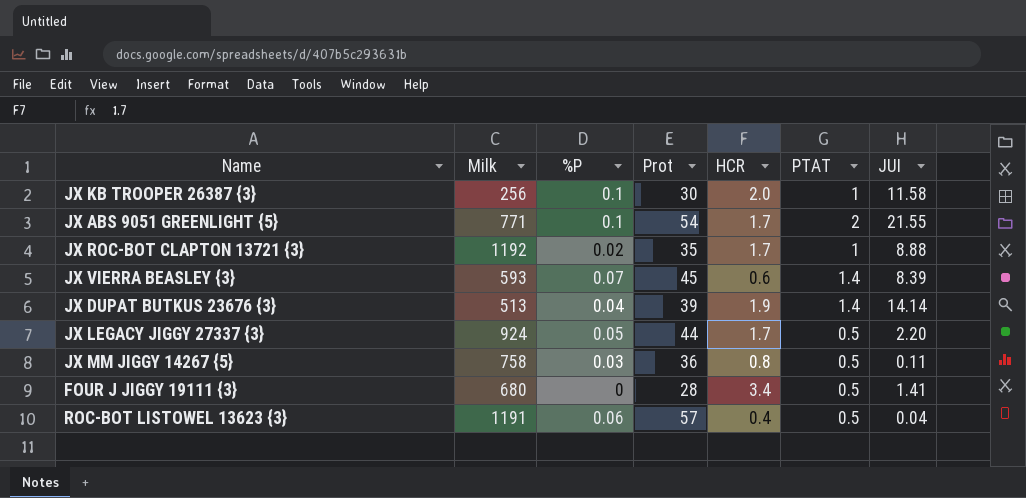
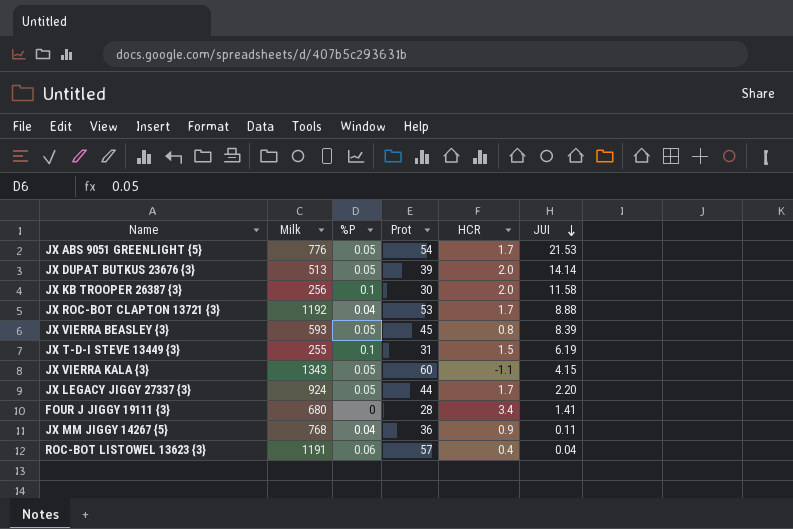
row order: none -> JUI descending
column PTAT | position: 6 -> none
JX ABS 9051 GREENLIGHT {5} | Milk: 771 -> 776
JX ABS 9051 GREENLIGHT {5} | %P: 0.1 -> 0.05
JX ABS 9051 GREENLIGHT {5} | JUI: 21.55 -> 21.53
JX DUPAT BUTKUS 23676 {3} | %P: 0.04 -> 0.05
JX DUPAT BUTKUS 23676 {3} | HCR: 1.9 -> 2.0
JX ROC-BOT CLAPTON 13721 {3} | %P: 0.02 -> 0.04
JX ROC-BOT CLAPTON 13721 {3} | Prot: 35 -> 53
JX VIERRA BEASLEY {3} | %P: 0.07 -> 0.05
JX VIERRA BEASLEY {3} | HCR: 0.6 -> 0.8
row JX T-D-I STEVE 13449 {3}: none -> 255 | 0.1 | 31 | 1.5 | 6.19
row JX VIERRA KALA {3}: none -> 1343 | 0.05 | 60 | -1.1 | 4.15
JX MM JIGGY 14267 {5} | Milk: 758 -> 768
JX MM JIGGY 14267 {5} | %P: 0.03 -> 0.04
JX MM JIGGY 14267 {5} | HCR: 0.8 -> 0.9

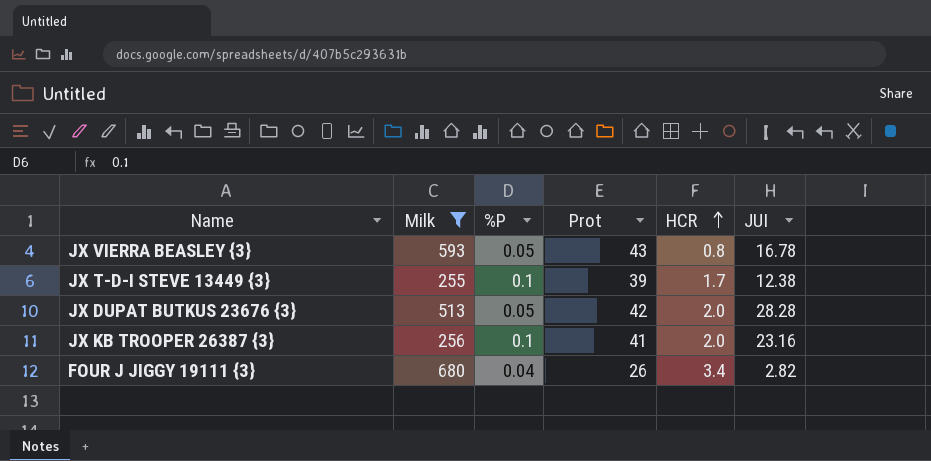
filter: none -> Milk <= 680
row order: JUI descending -> HCR ascending
JX VIERRA BEASLEY {3} | Prot: 45 -> 43
JX VIERRA BEASLEY {3} | JUI: 8.39 -> 16.78
JX T-D-I STEVE 13449 {3} | Prot: 31 -> 39
JX T-D-I STEVE 13449 {3} | HCR: 1.5 -> 1.7
JX T-D-I STEVE 13449 {3} | JUI: 6.19 -> 12.38
JX DUPAT BUTKUS 23676 {3} | Prot: 39 -> 42
JX DUPAT BUTKUS 23676 {3} | JUI: 14.14 -> 28.28
JX KB TROOPER 26387 {3} | Prot: 30 -> 41
JX KB TROOPER 26387 {3} | JUI: 11.58 -> 23.16
FOUR J JIGGY 19111 {3} | %P: 0 -> 0.04
FOUR J JIGGY 19111 {3} | Prot: 28 -> 26
FOUR J JIGGY 19111 {3} | JUI: 1.41 -> 2.82

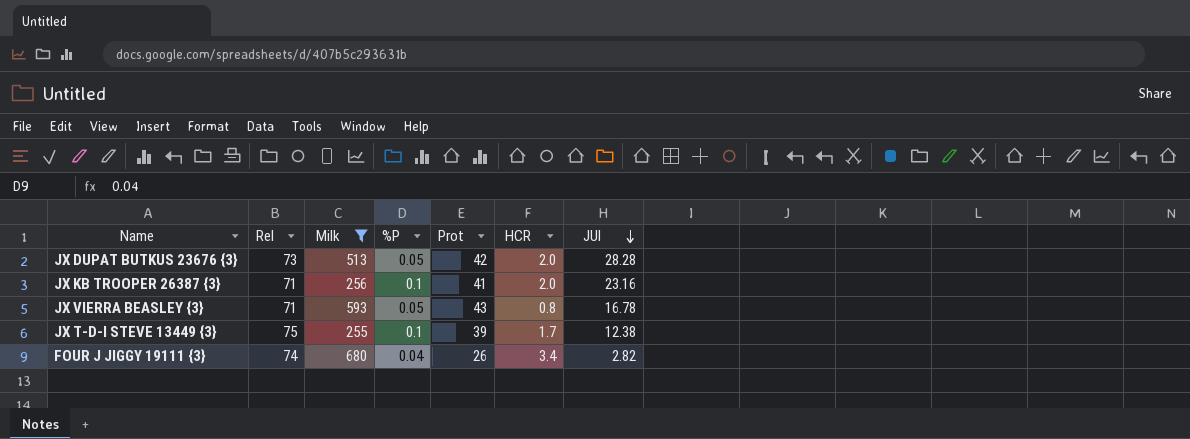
row order: HCR ascending -> JUI descending
column Rel | position: none -> 2

